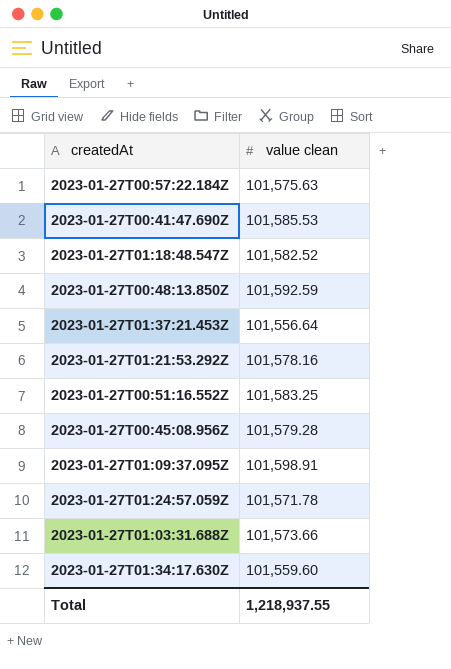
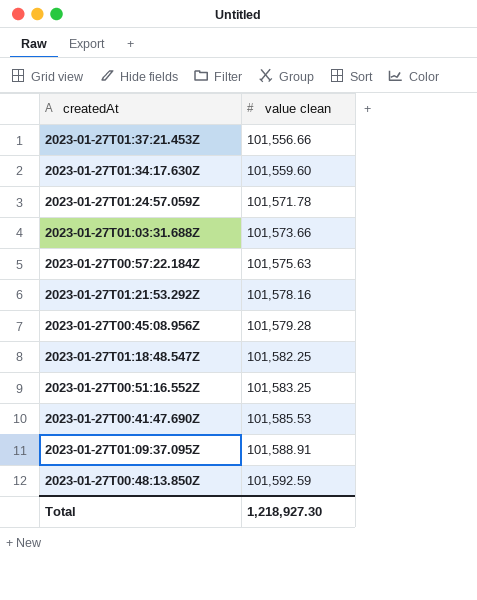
row order: none -> value clean ascending
2023-01-27T01:37:21.453Z | value clean: 101,556.64 -> 101,556.66
2023-01-27T01:18:48.547Z | value clean: 101,582.52 -> 101,582.25
2023-01-27T01:09:37.095Z | value clean: 101,598.91 -> 101,588.91
Total | value clean: 1,218,937.55 -> 1,218,927.30

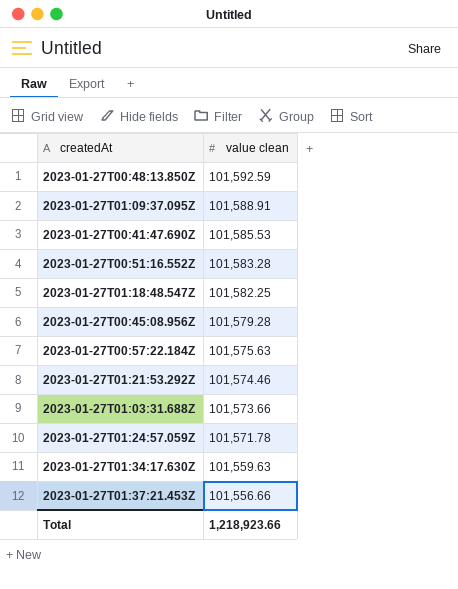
row order: value clean ascending -> value clean descending
2023-01-27T00:51:16.552Z | value clean: 101,583.25 -> 101,583.28
2023-01-27T01:21:53.292Z | value clean: 101,578.16 -> 101,574.46
2023-01-27T01:34:17.630Z | value clean: 101,559.60 -> 101,559.63
Total | value clean: 1,218,927.30 -> 1,218,923.66

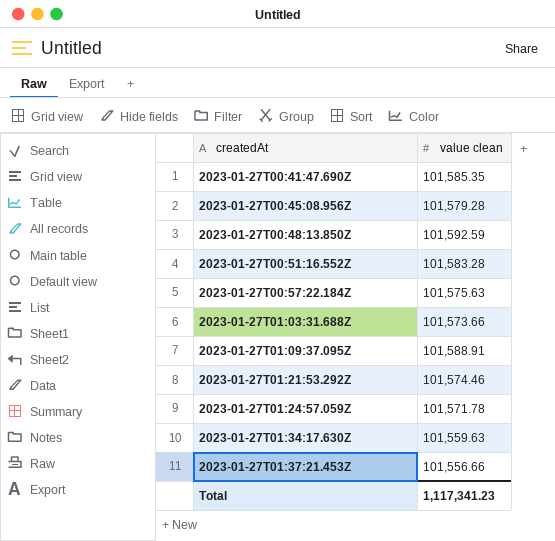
row order: value clean descending -> createdAt ascending
row 2023-01-27T01:18:48.547Z: 101,582.25 -> none
2023-01-27T00:41:47.690Z | value clean: 101,585.53 -> 101,585.35
Total | value clean: 1,218,923.66 -> 1,117,341.23

